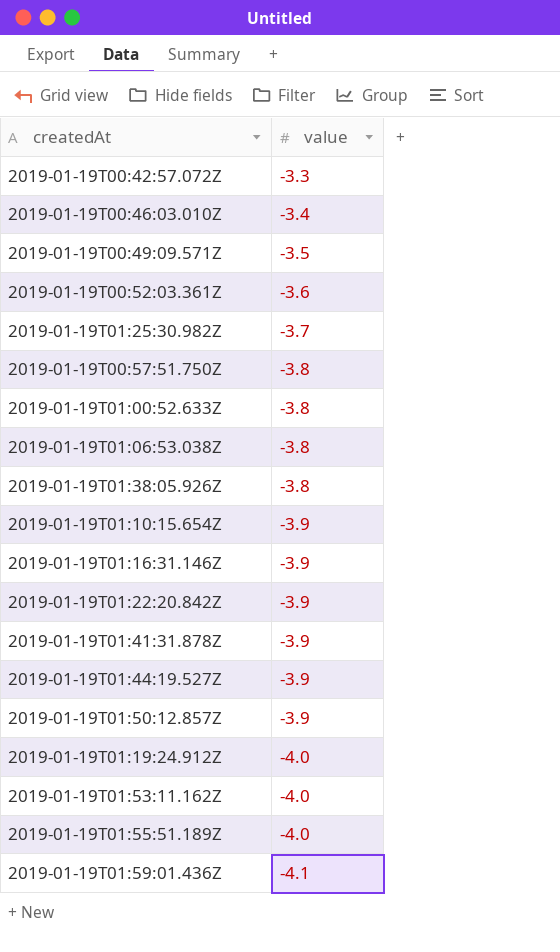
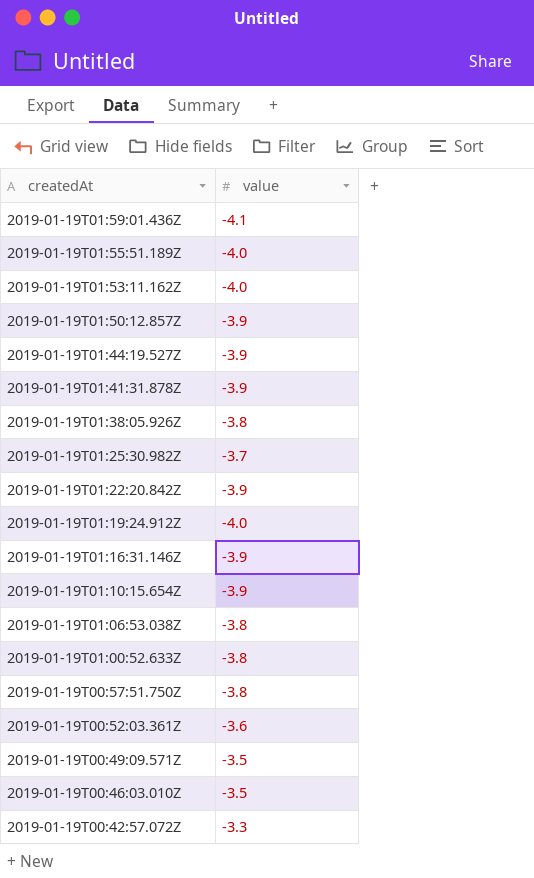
row order: value descending -> createdAt descending
2019-01-19T00:46:03.010Z | value: -3.4 -> -3.5

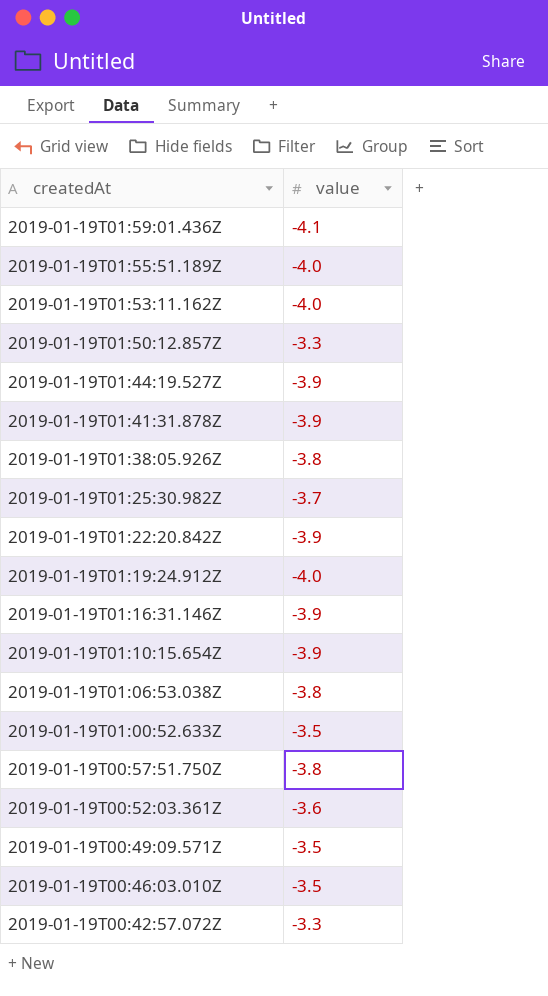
2019-01-19T01:50:12.857Z | value: -3.9 -> -3.3
2019-01-19T01:00:52.633Z | value: -3.8 -> -3.5

